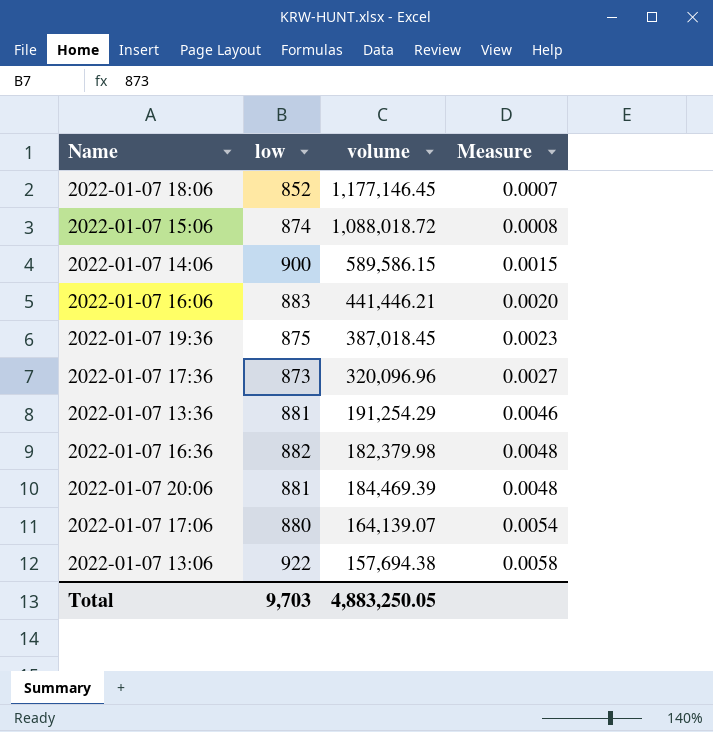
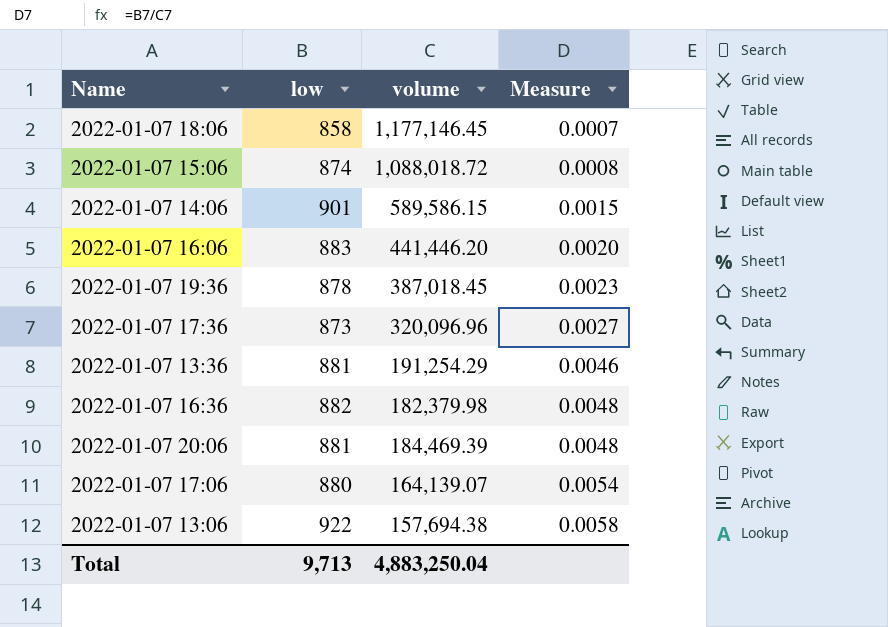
2022-01-07 18:06 | low: 852 -> 858
2022-01-07 14:06 | low: 900 -> 901
2022-01-07 16:06 | volume: 441,446.21 -> 441,446.20
2022-01-07 19:36 | low: 875 -> 878
Total | low: 9,703 -> 9,713
Total | volume: 4,883,250.05 -> 4,883,250.04

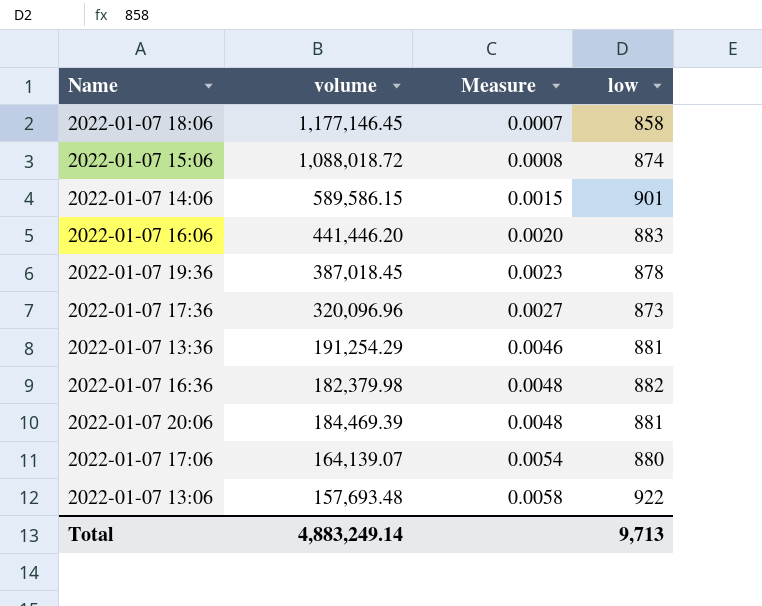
column low | position: 2 -> 4
2022-01-07 13:06 | volume: 157,694.38 -> 157,693.48
Total | volume: 4,883,250.04 -> 4,883,249.14

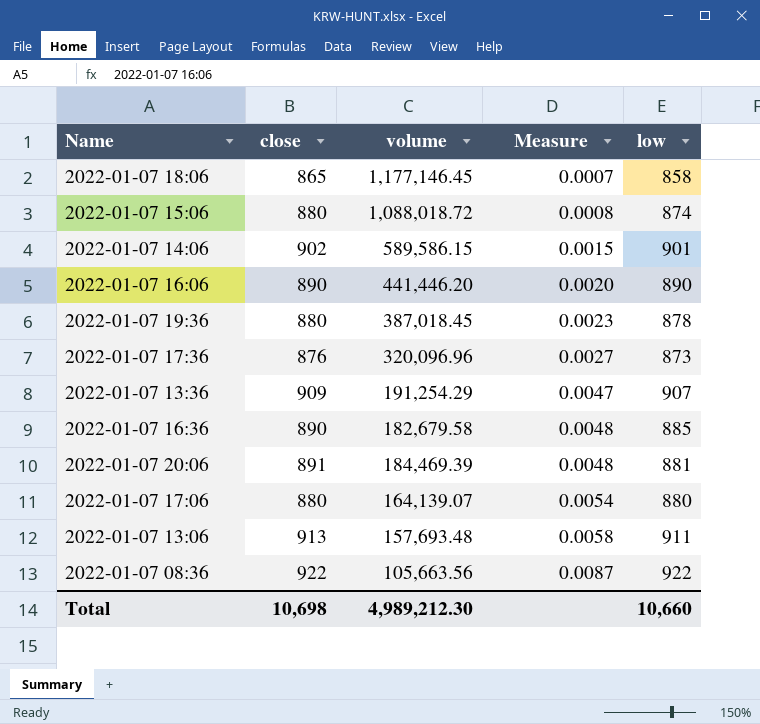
column close | position: none -> 2
2022-01-07 16:06 | low: 883 -> 890
2022-01-07 13:36 | Measure: 0.0046 -> 0.0047
2022-01-07 13:36 | low: 881 -> 907
2022-01-07 16:36 | volume: 182,379.98 -> 182,679.58
2022-01-07 16:36 | low: 882 -> 885
2022-01-07 13:06 | low: 922 -> 911
row 2022-01-07 08:36: none -> 922 | 105,663.56 | 0.0087 | 922
Total | volume: 4,883,249.14 -> 4,989,212.30
Total | low: 9,713 -> 10,660

